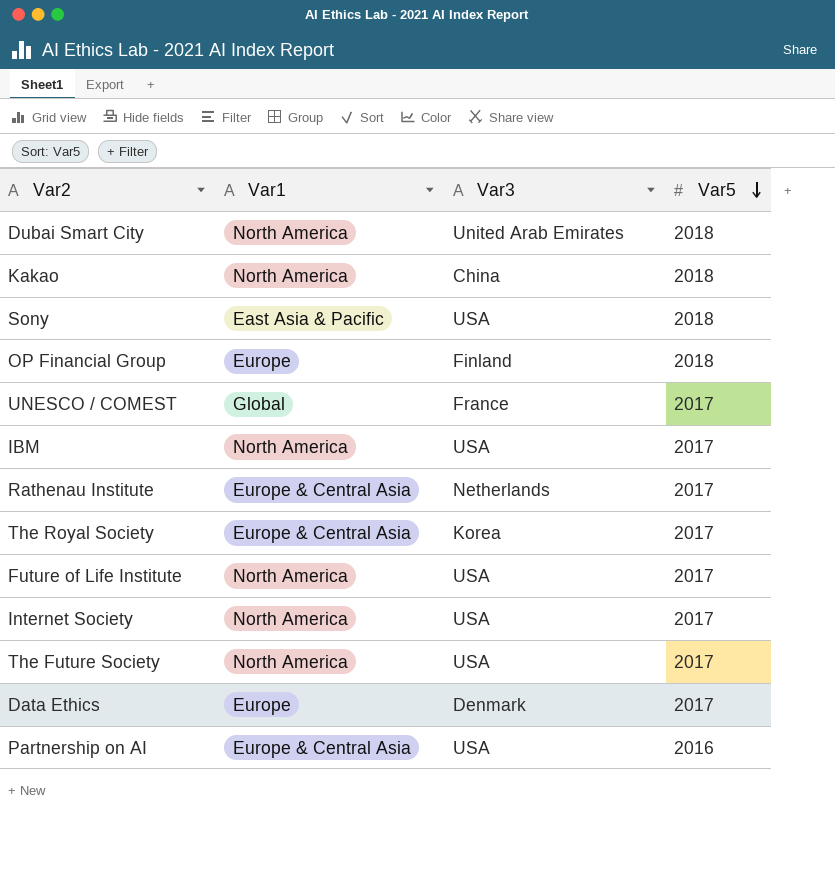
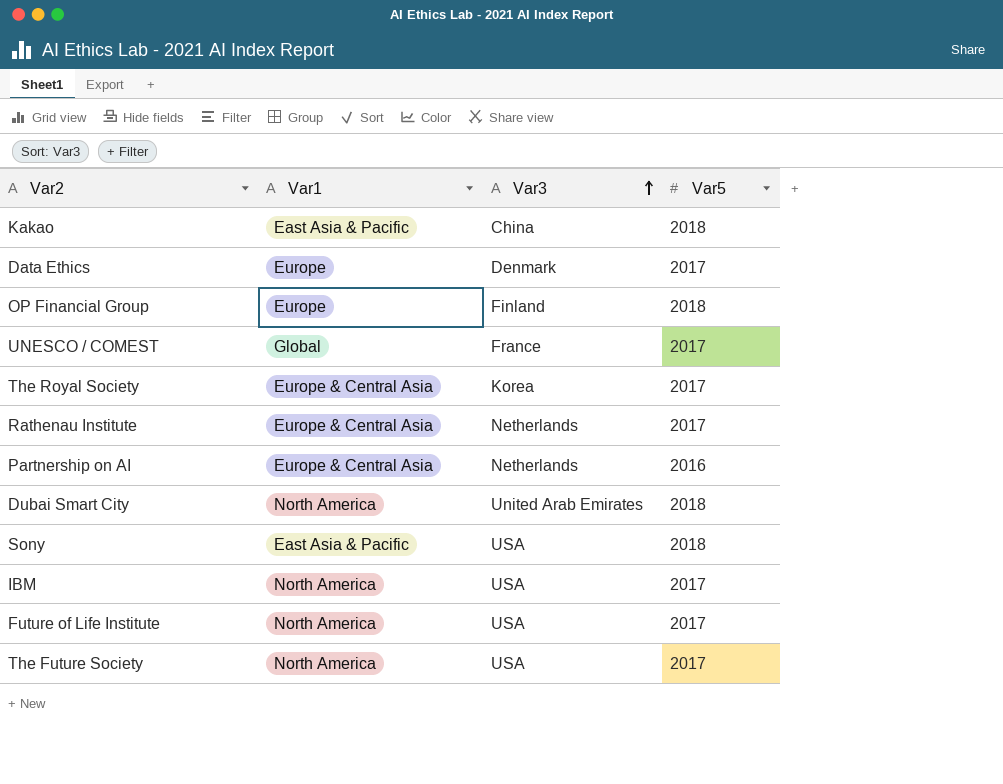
row order: Var5 descending -> Var3 ascending
row Internet Society: North America | USA | 2017 -> none
Kakao | Var1: North America -> East Asia & Pacific
Partnership on AI | Var3: USA -> Netherlands

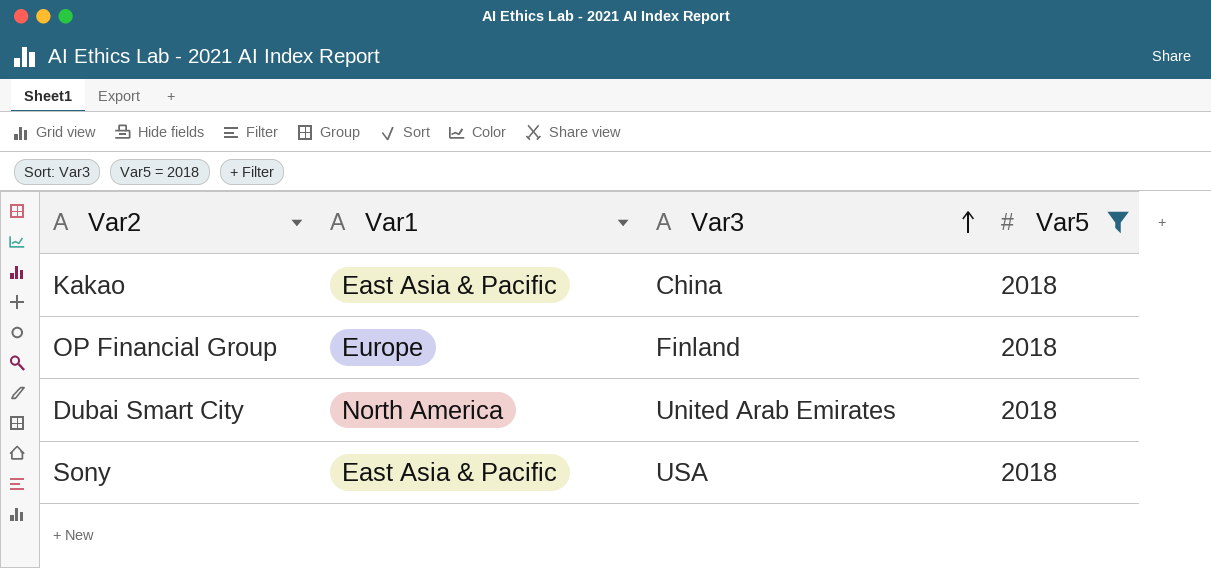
filter: none -> Var5 = 2018

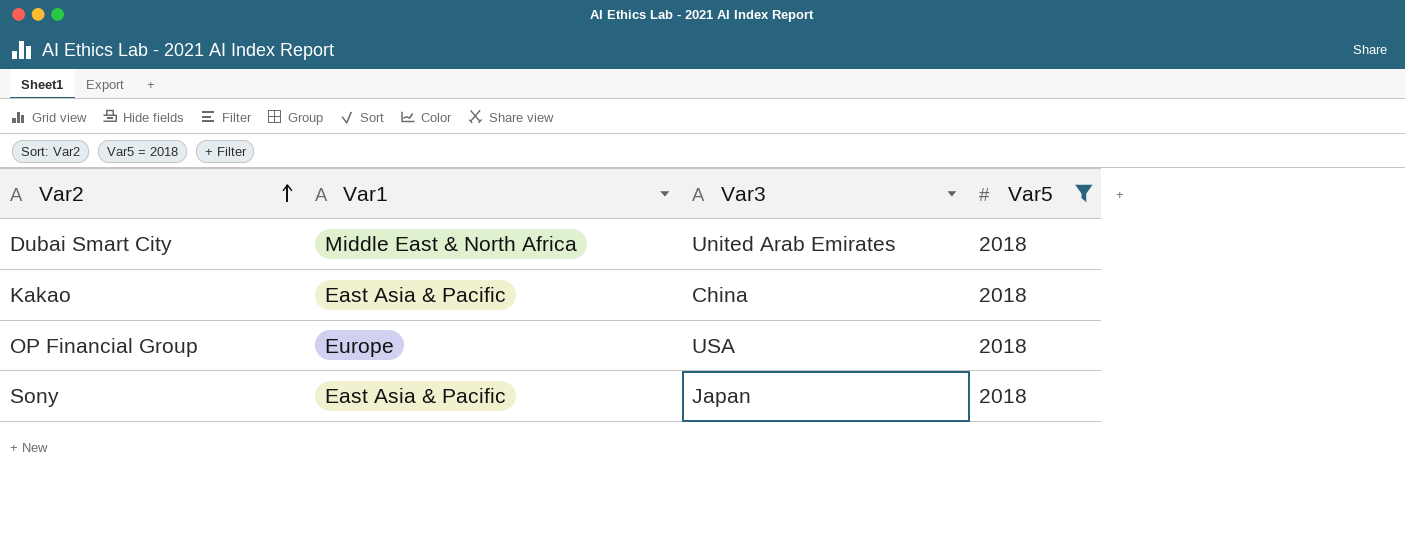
row order: Var3 ascending -> Var2 ascending
Dubai Smart City | Var1: North America -> Middle East & North Africa
OP Financial Group | Var3: Finland -> USA
Sony | Var3: USA -> Japan

